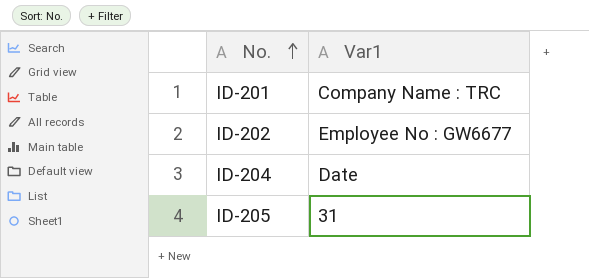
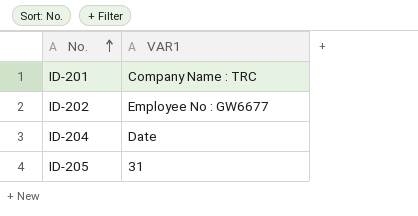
column name: Var1 -> VAR1

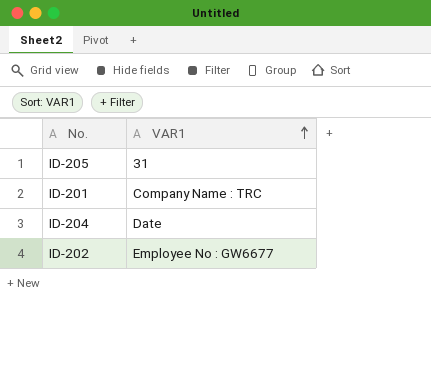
row order: No. ascending -> VAR1 ascending

